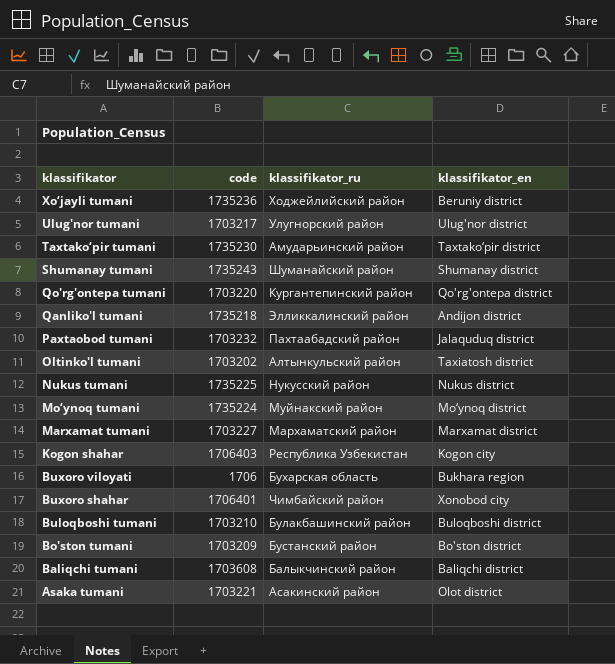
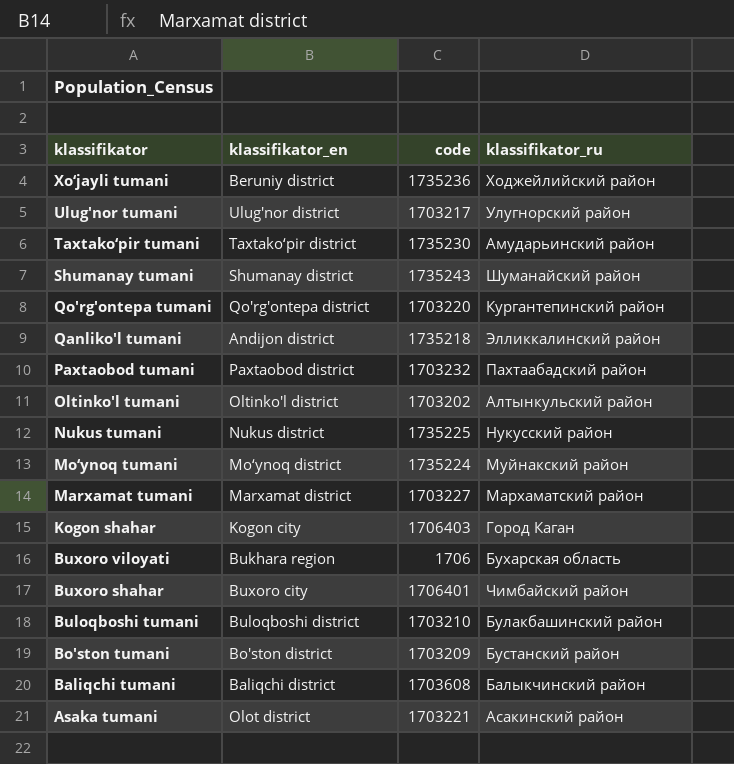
column klassifikator_en | position: 4 -> 2
Paxtaobod tumani | klassifikator_en: Jalаquduq district -> Paxtaobod district
Oltinko'l tumani | klassifikator_en: Taxiatosh district -> Oltinko'l district
Kogon shahar | klassifikator_ru: Республика Узбекистан -> Город Каган
Buxoro shahar | klassifikator_en: Xonobod city -> Buxoro city

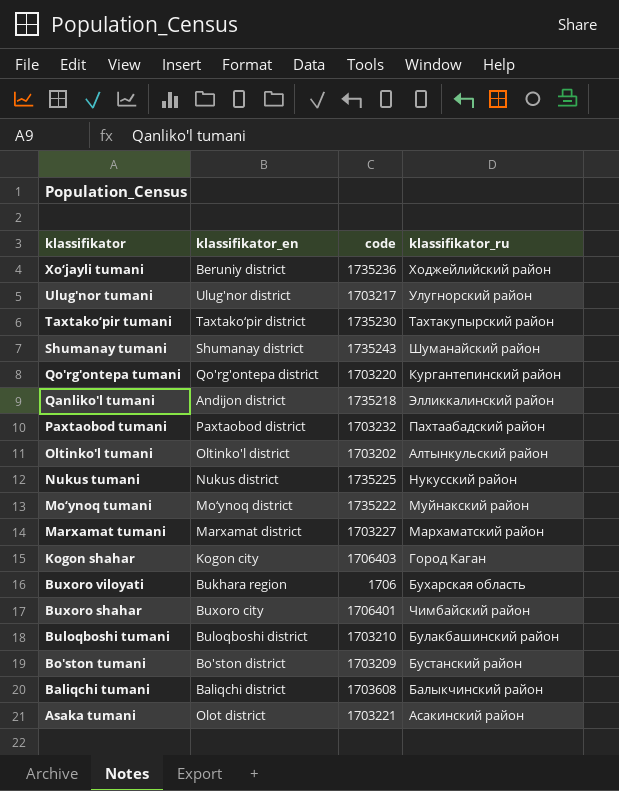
Taxtako‘pir tumani | klassifikator_ru: Амударьинский район -> Тахтакупырский район
Mo‘ynoq tumani | code: 1735224 -> 1735222

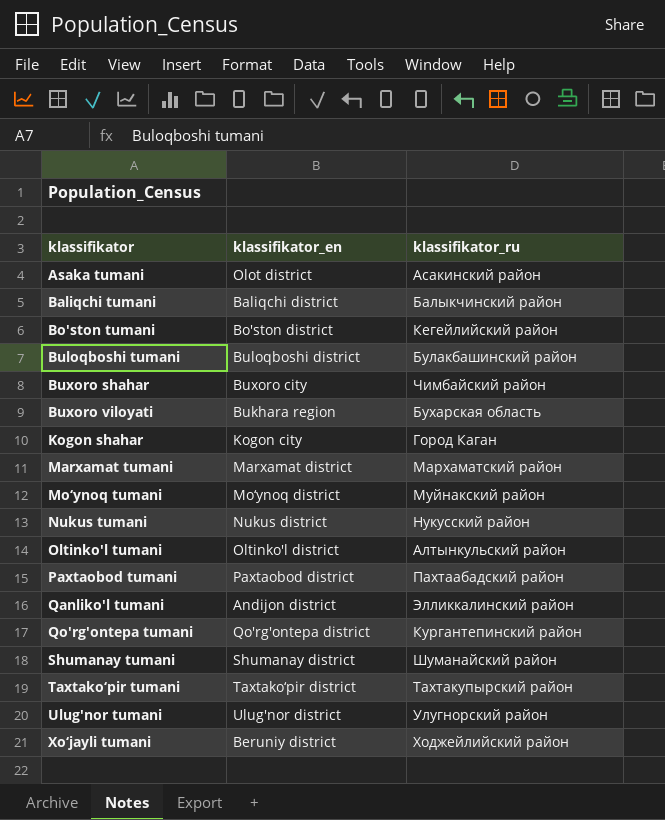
row order: klassifikator descending -> klassifikator ascending
column code | position: 3 -> none
Bo'ston tumani | klassifikator_ru: Бустанский район -> Кегейлийский район

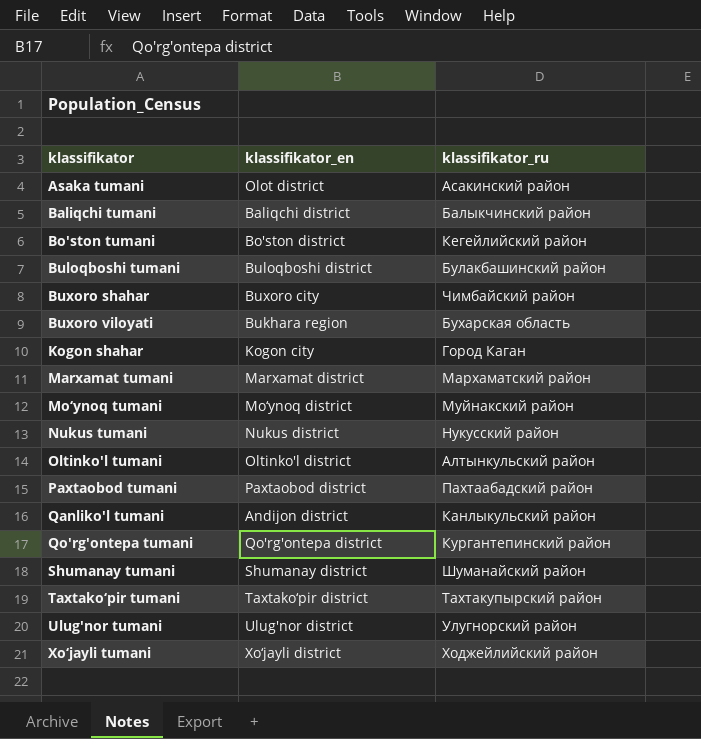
Qanliko'l tumani | klassifikator_ru: Элликкалинский район -> Канлыкульский район
Xo‘jayli tumani | klassifikator_en: Beruniy district -> Xo‘jayli district

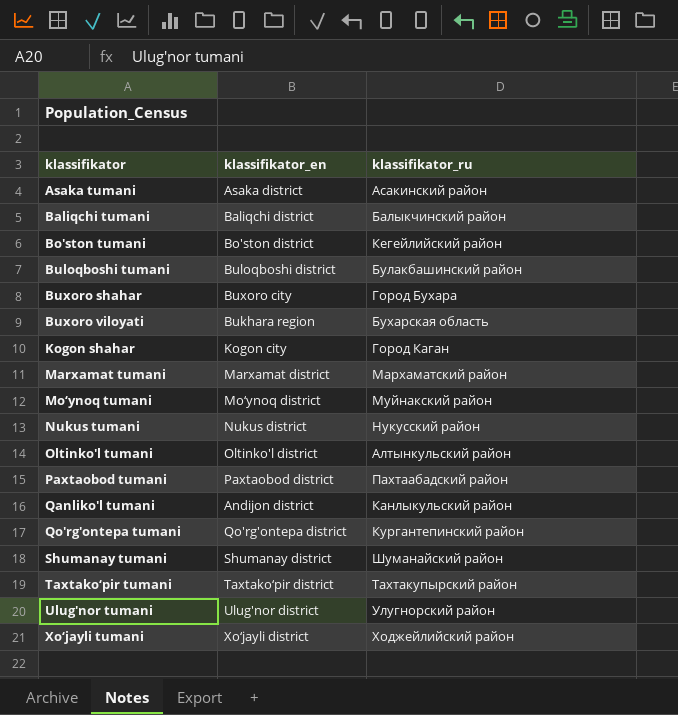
Asaka tumani | klassifikator_en: Olot district -> Asaka district
Buxoro shahar | klassifikator_ru: Чимбайский район -> Город Бухара

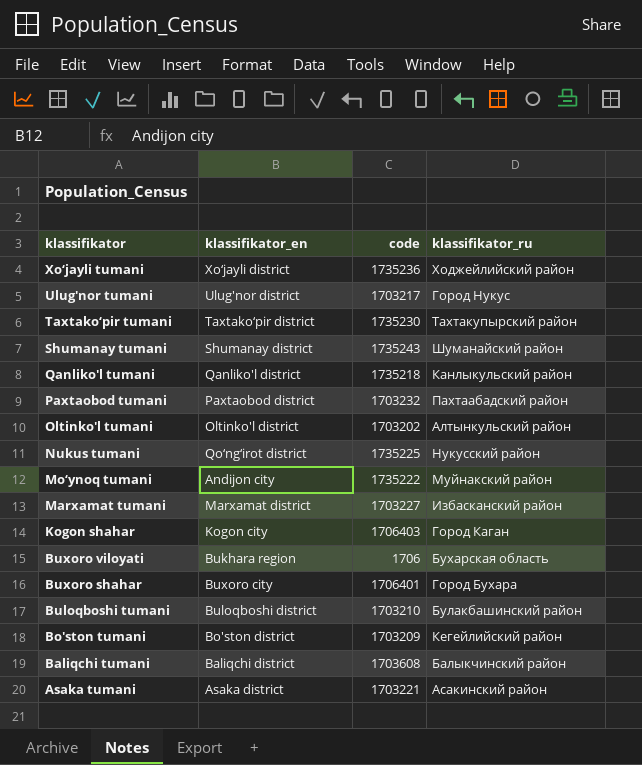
row order: klassifikator ascending -> klassifikator descending
column code | position: none -> 3
row Qo'rg'ontepa tumani: Qo'rg'ontepa district | Кургантепинский район -> none
Ulug'nor tumani | klassifikator_ru: Улугнорский район -> Город Нукус
Qanliko'l tumani | klassifikator_en: Andijon district -> Qanliko'l district
Nukus tumani | klassifikator_en: Nukus district -> Qo‘ng‘irot district
Mo‘ynoq tumani | klassifikator_en: Mo‘ynoq district -> Andijon city
Marxamat tumani | klassifikator_ru: Мархаматский район -> Избасканский район

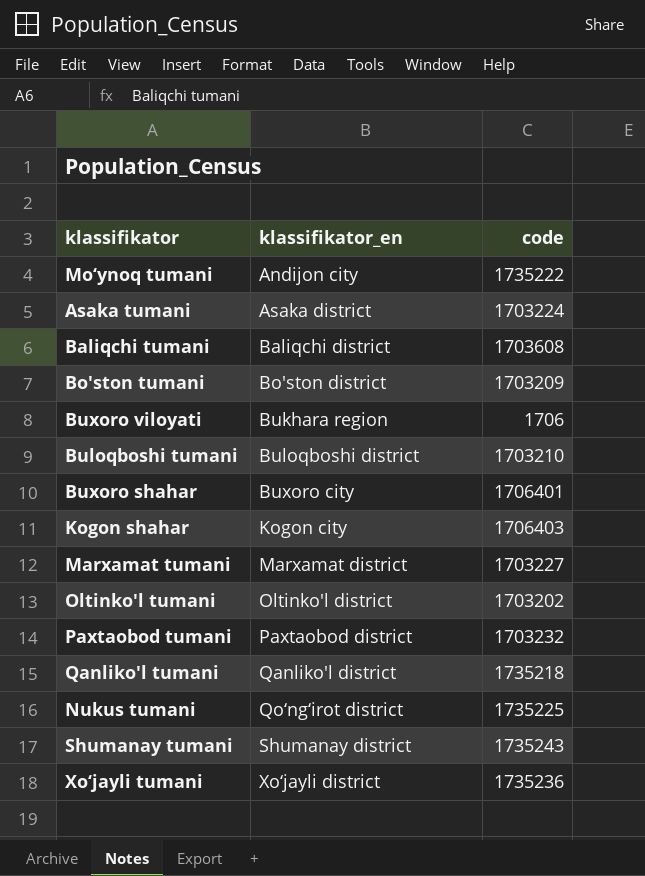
row order: klassifikator descending -> klassifikator_en ascending
column klassifikator_ru | position: 4 -> none
row Ulug'nor tumani: Ulug'nor district | 1703217 | Город Нукус -> none
row Taxtako‘pir tumani: Taxtako‘pir district | 1735230 | Тахтакупырский район -> none
Asaka tumani | code: 1703221 -> 1703224

